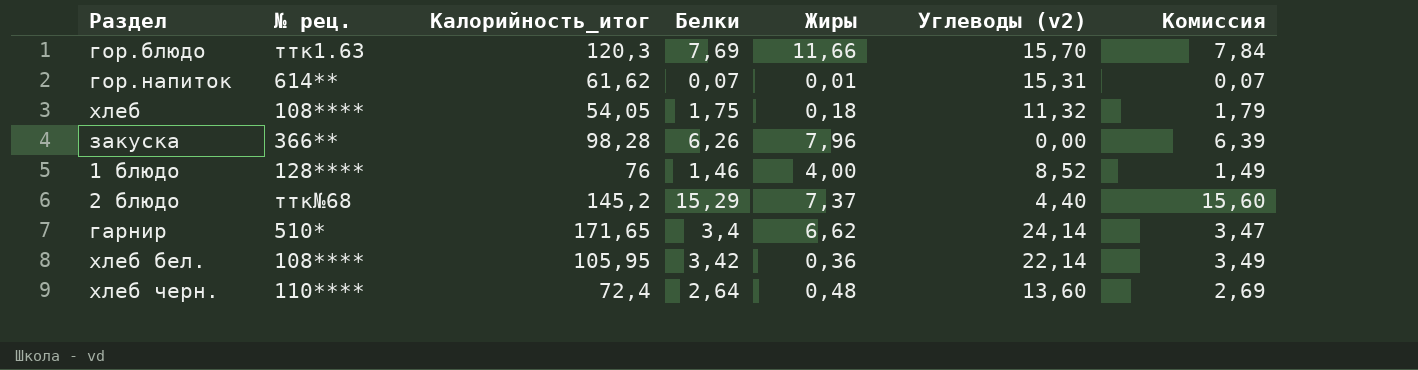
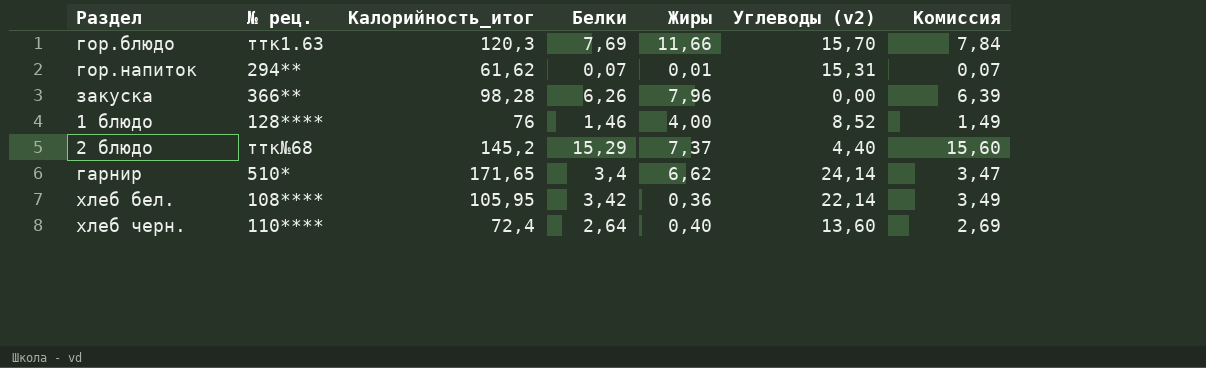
row хлеб: 108**** | 54,05 | 1,75 | 0,18 | 11,32 | 1,79 -> none
гор.напиток | № рец.: 614** -> 294**
хлеб черн. | Жиры: 0,48 -> 0,40

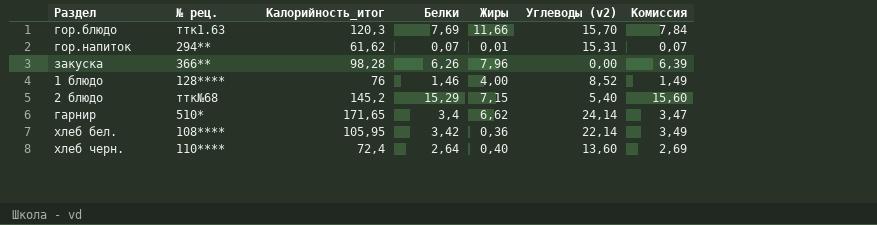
2 блюдо | Жиры: 7,37 -> 7,15
2 блюдо | Углеводы (v2): 4,40 -> 5,40

